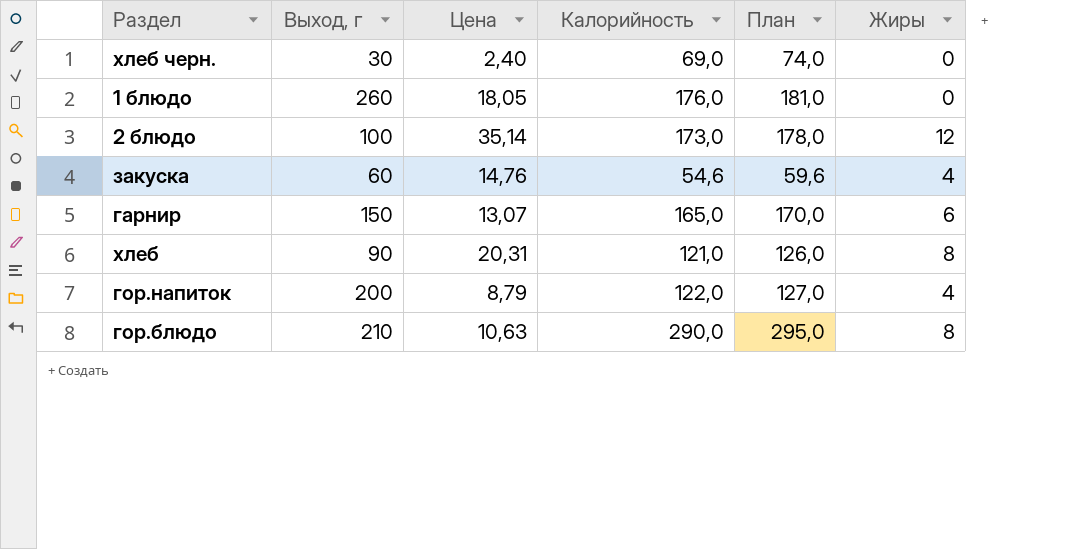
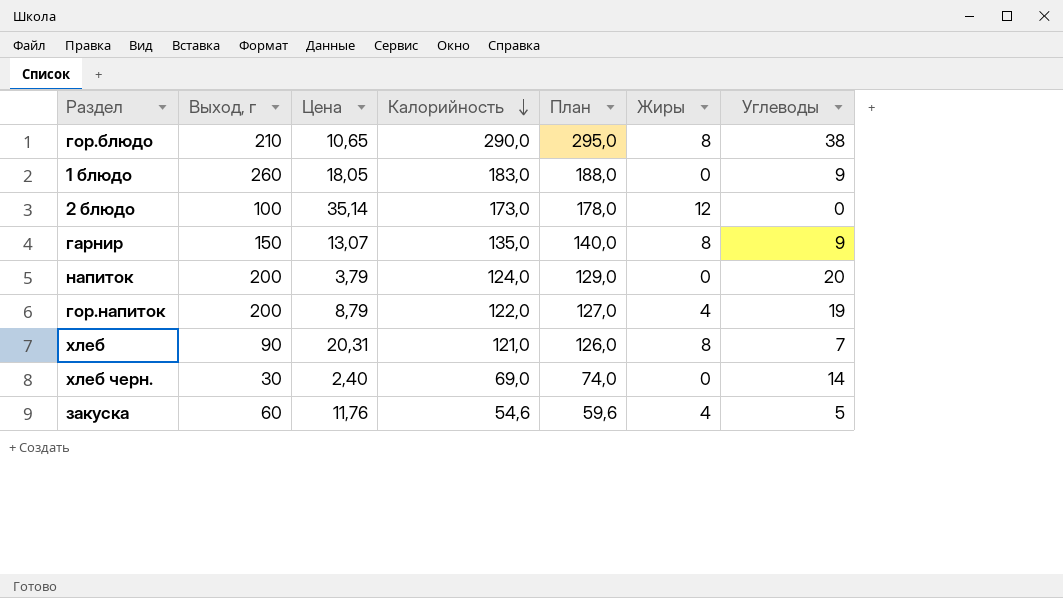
row order: none -> Калорийность descending
column Углеводы | position: none -> 7
гор.блюдо | Цена: 10,63 -> 10,65
1 блюдо | Калорийность: 176,0 -> 183,0
1 блюдо | План: 181,0 -> 188,0
гарнир | Калорийность: 165,0 -> 135,0
гарнир | План: 170,0 -> 140,0
гарнир | Жиры: 6 -> 8
row напиток: none -> 200 | 3,79 | 124,0 | 129,0 | 0 | 20
закуска | Цена: 14,76 -> 11,76

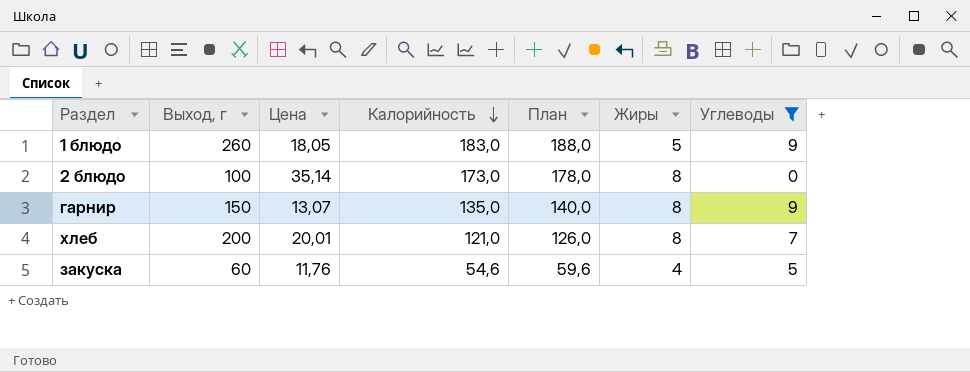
filter: none -> Углеводы <= 9
1 блюдо | Жиры: 0 -> 5
2 блюдо | Жиры: 12 -> 8
хлеб | Выход, г: 90 -> 200
хлеб | Цена: 20,31 -> 20,01

